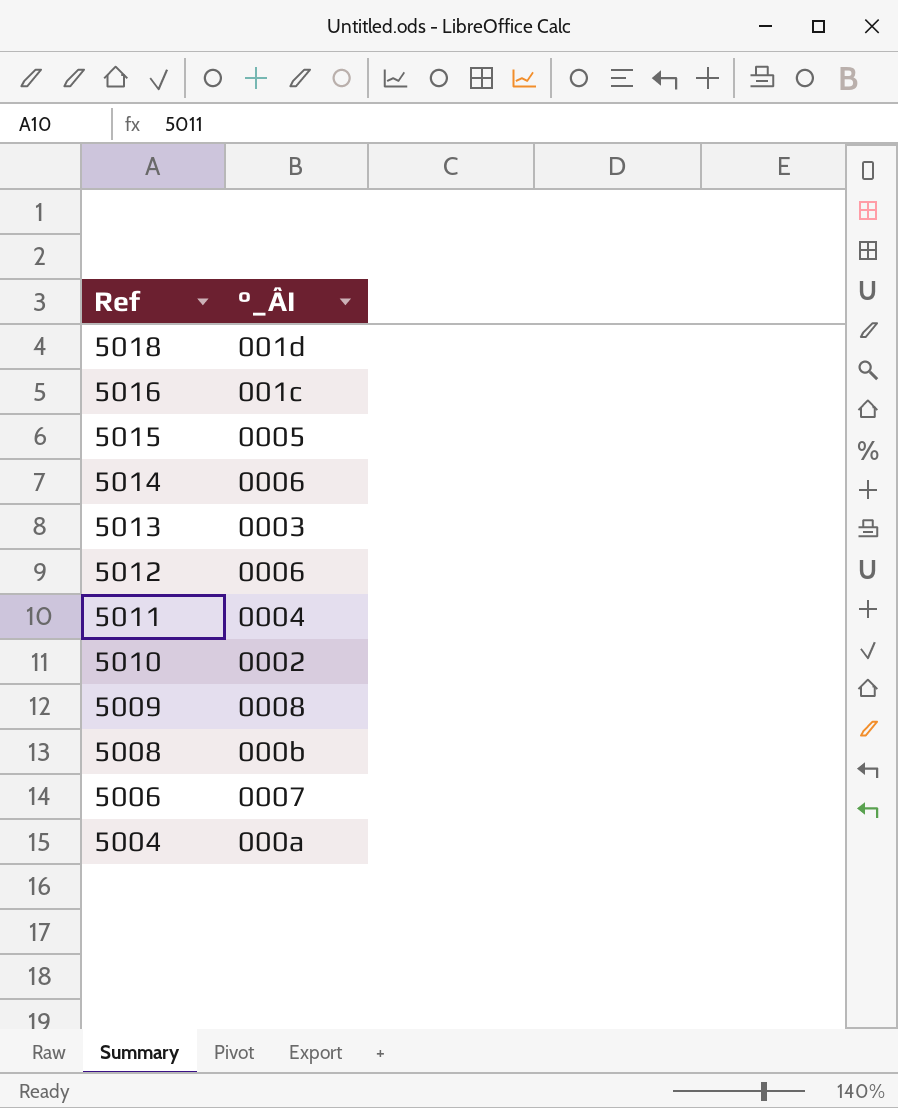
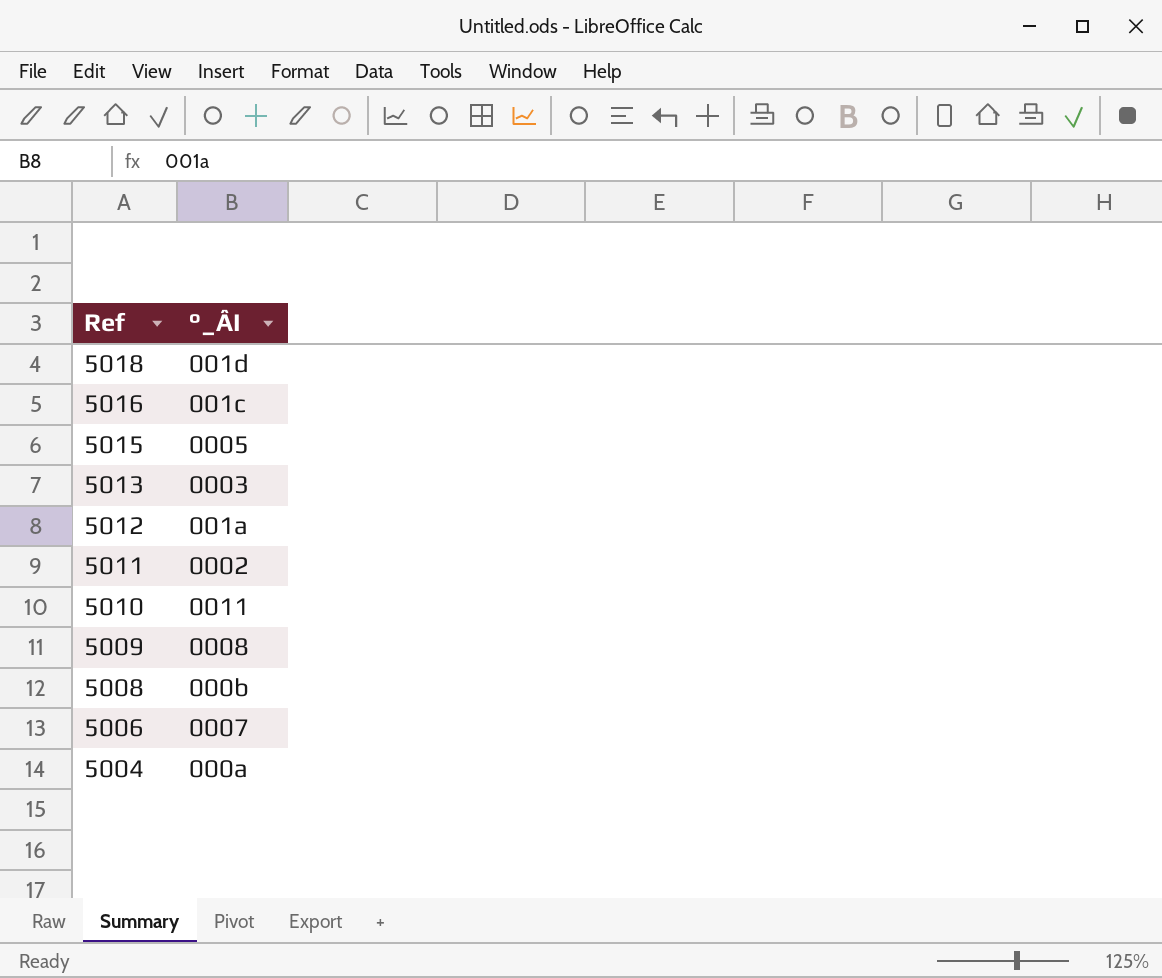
row 5014: 0006 -> none
5012 | °_ÂI: 0006 -> 001a
5011 | °_ÂI: 0004 -> 0002
5010 | °_ÂI: 0002 -> 0011

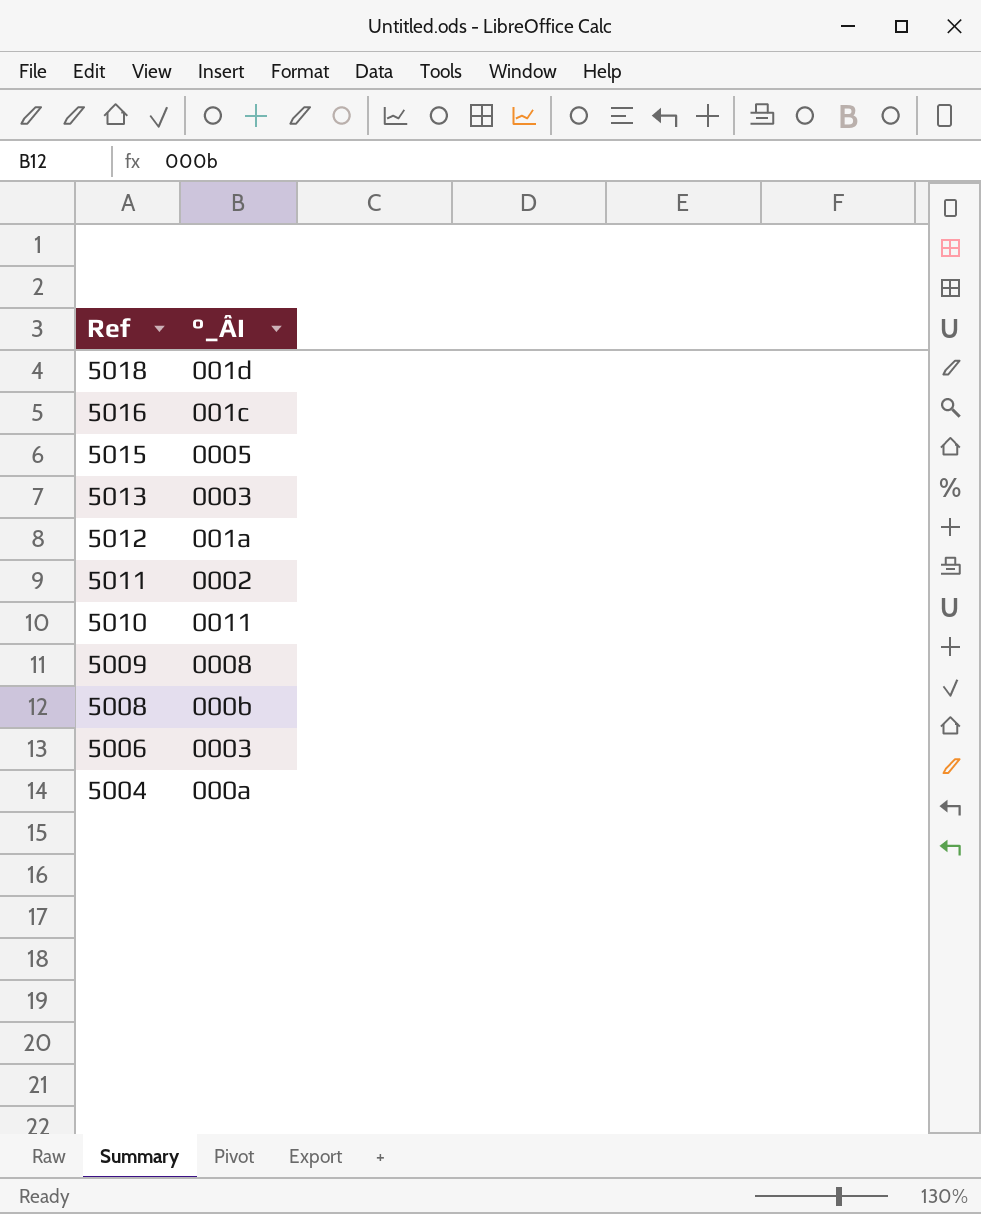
5006 | °_ÂI: 0007 -> 0003

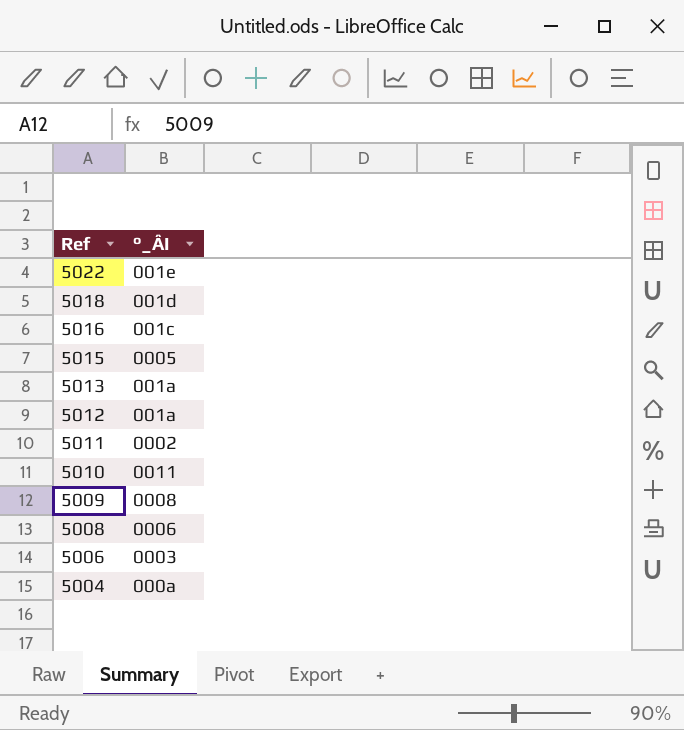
row 5022: none -> 001e
5013 | °_ÂI: 0003 -> 001a
5008 | °_ÂI: 000b -> 0006

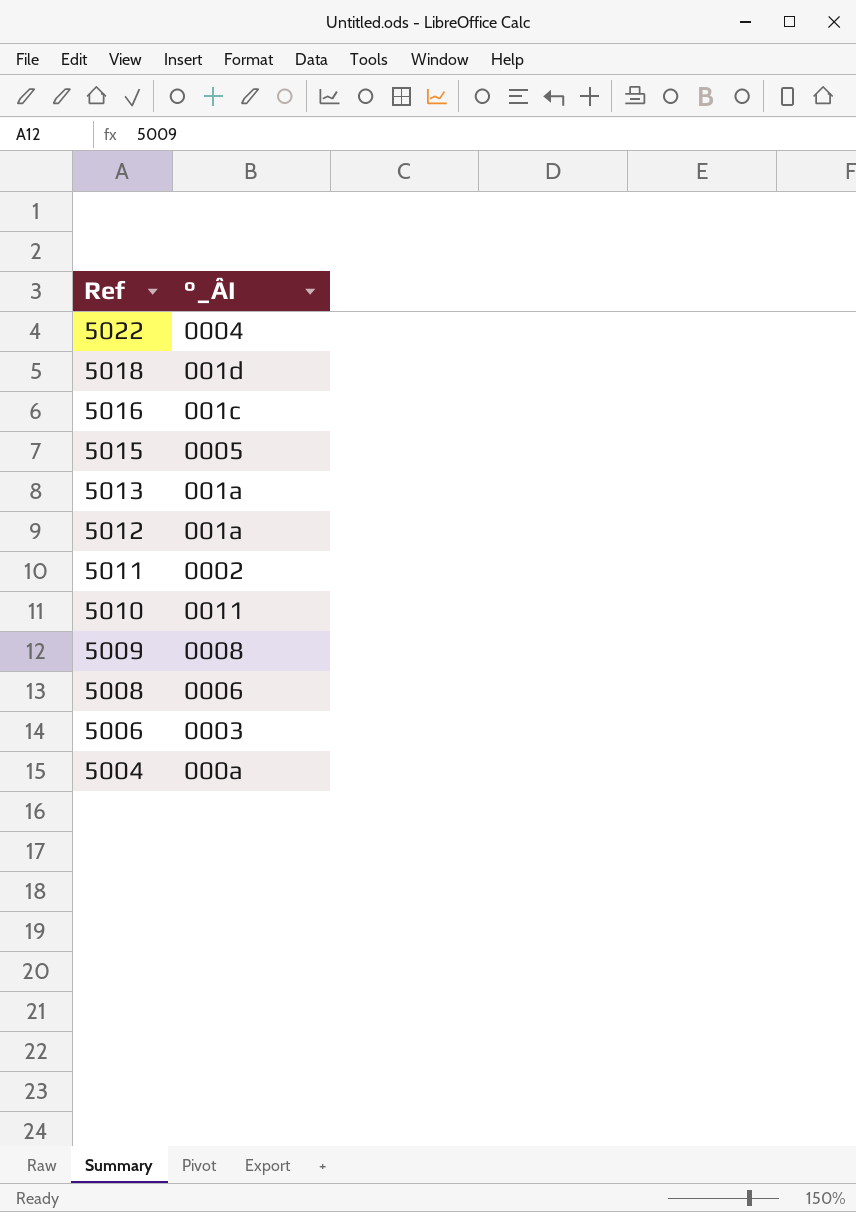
5022 | °_ÂI: 001e -> 0004

